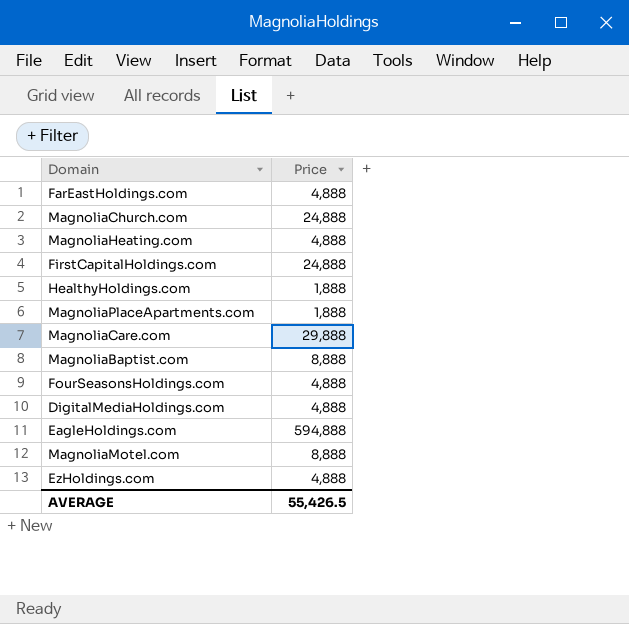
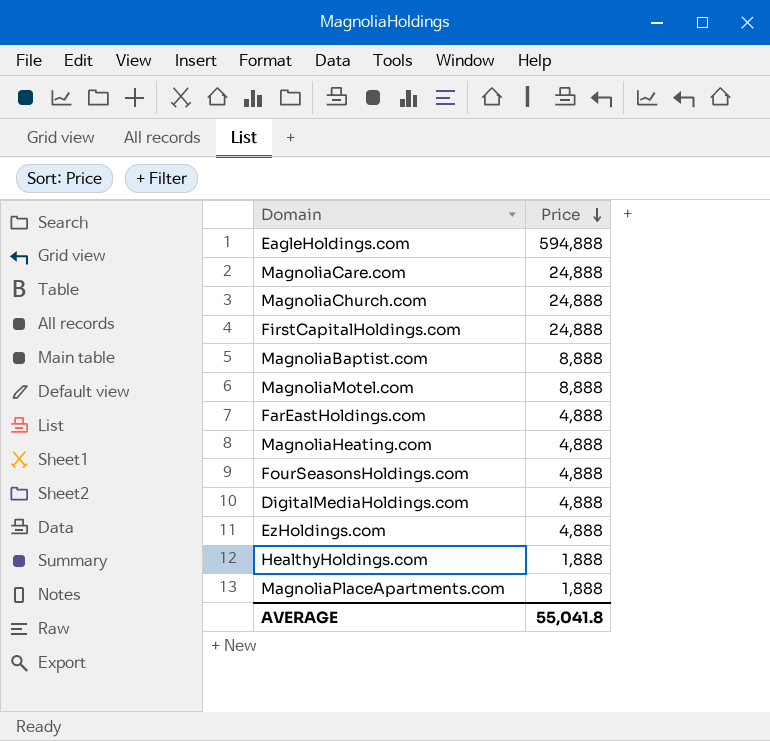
row order: none -> Price descending
MagnoliaCare.com | Price: 29,888 -> 24,888
AVERAGE | Price: 55,426.5 -> 55,041.8

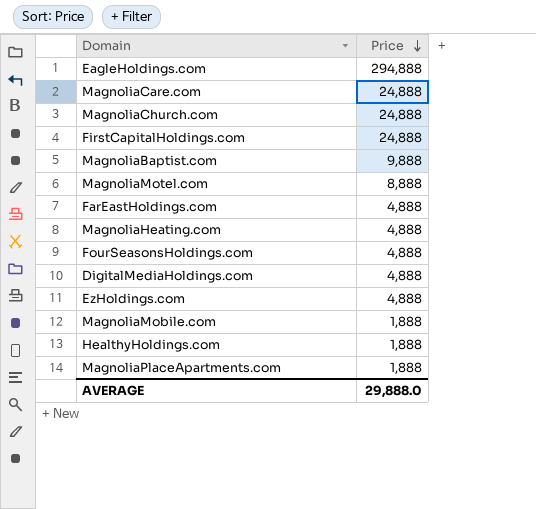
EagleHoldings.com | Price: 594,888 -> 294,888
MagnoliaBaptist.com | Price: 8,888 -> 9,888
row MagnoliaMobile.com: none -> 1,888
AVERAGE | Price: 55,041.8 -> 29,888.0

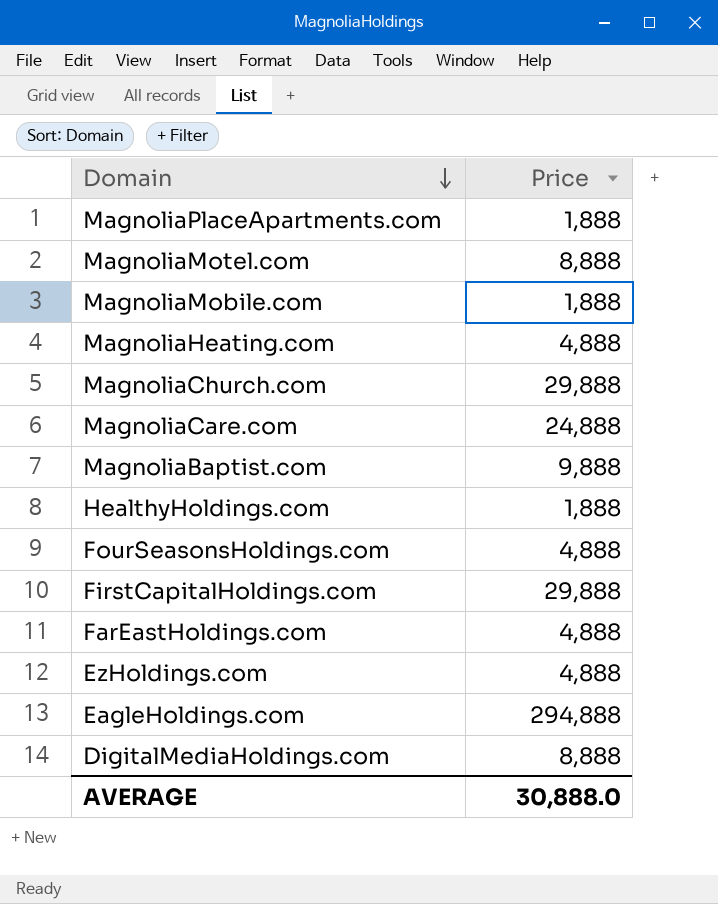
row order: Price descending -> Domain descending
MagnoliaChurch.com | Price: 24,888 -> 29,888
FirstCapitalHoldings.com | Price: 24,888 -> 29,888
DigitalMediaHoldings.com | Price: 4,888 -> 8,888
AVERAGE | Price: 29,888.0 -> 30,888.0

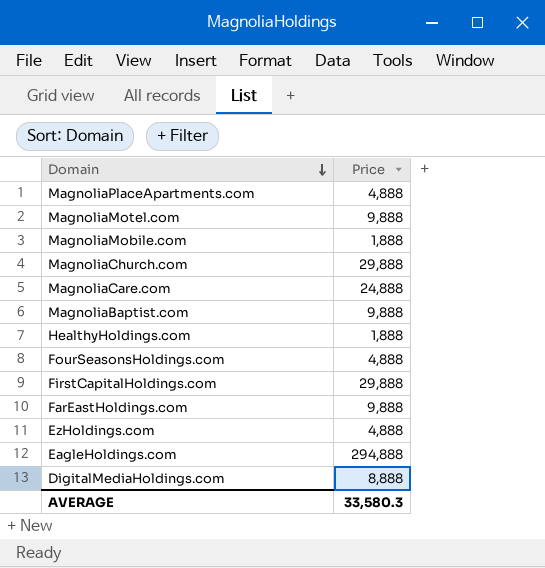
row MagnoliaHeating.com: 4,888 -> none
MagnoliaPlaceApartments.com | Price: 1,888 -> 4,888
MagnoliaMotel.com | Price: 8,888 -> 9,888
FarEastHoldings.com | Price: 4,888 -> 9,888
AVERAGE | Price: 30,888.0 -> 33,580.3

